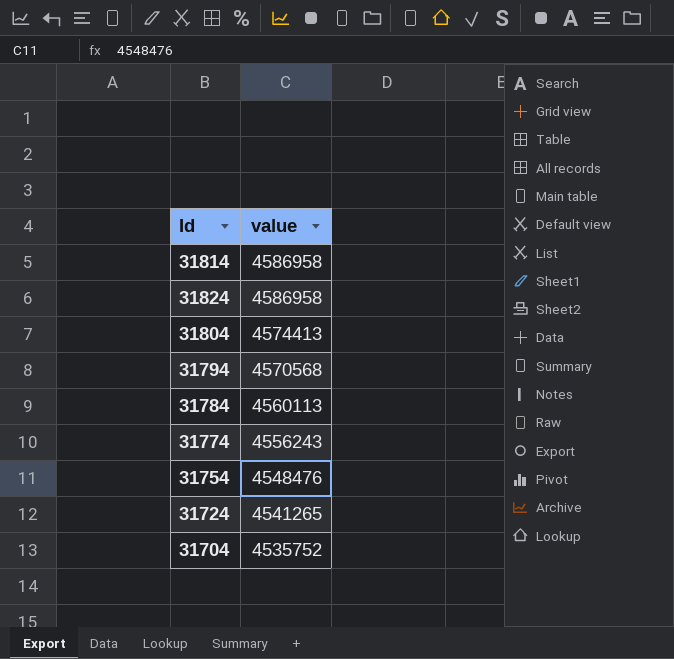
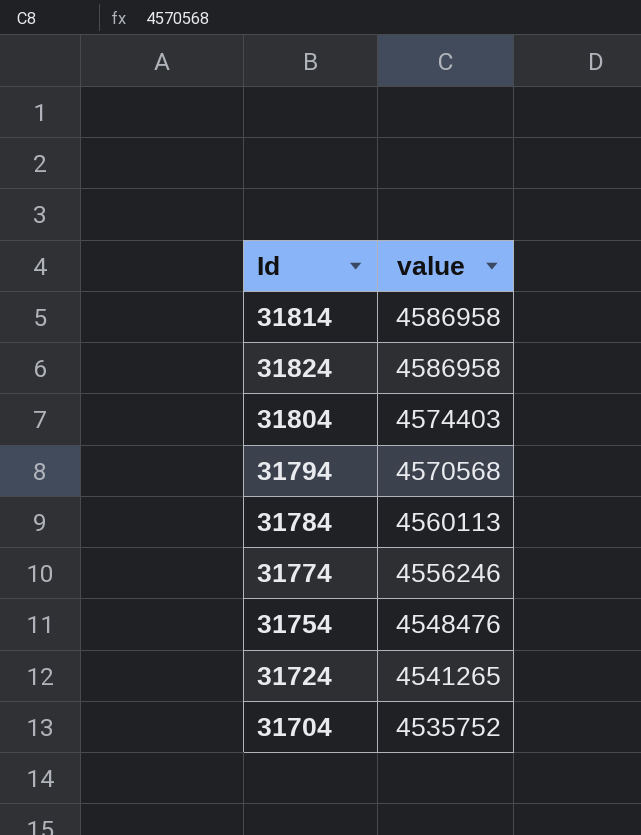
31804 | value: 4574413 -> 4574403
31774 | value: 4556243 -> 4556246

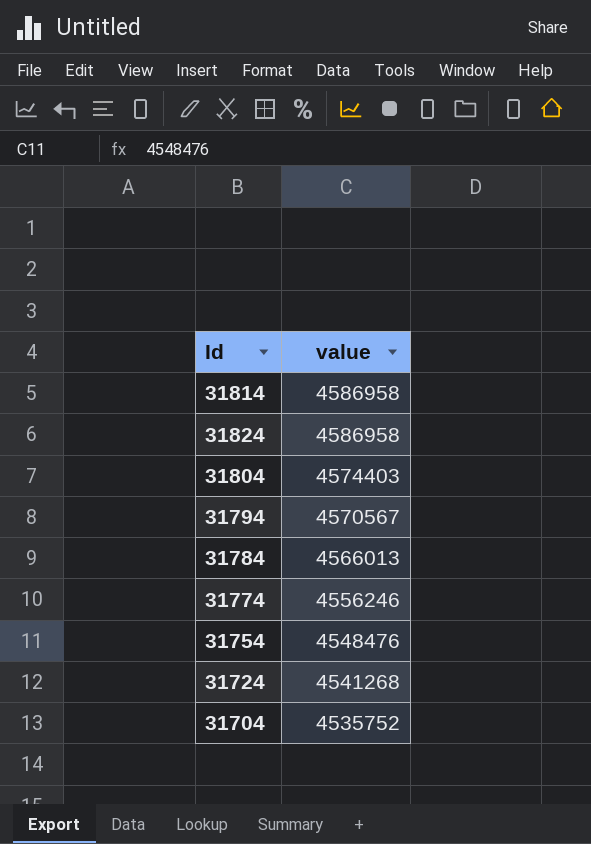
31794 | value: 4570568 -> 4570567
31784 | value: 4560113 -> 4566013
31724 | value: 4541265 -> 4541268

